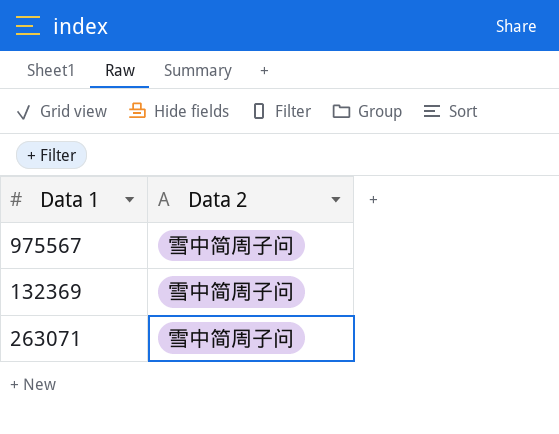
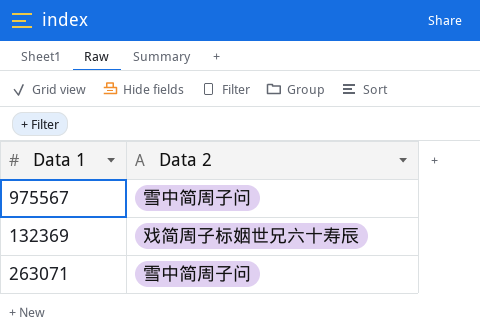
132369 | Data 2: 雪中简周子问 -> 戏简周子标姻世兄六十寿辰

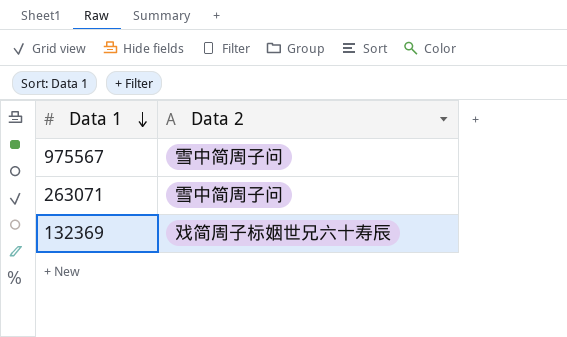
row order: none -> Data 1 descending

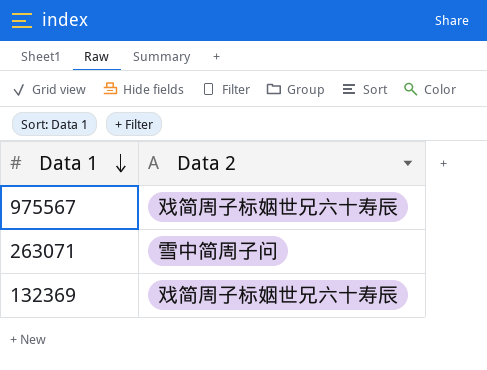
975567 | Data 2: 雪中简周子问 -> 戏简周子标姻世兄六十寿辰

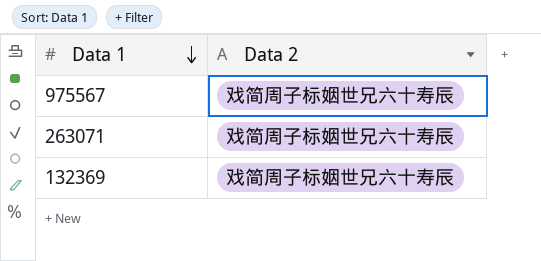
263071 | Data 2: 雪中简周子问 -> 戏简周子标姻世兄六十寿辰

